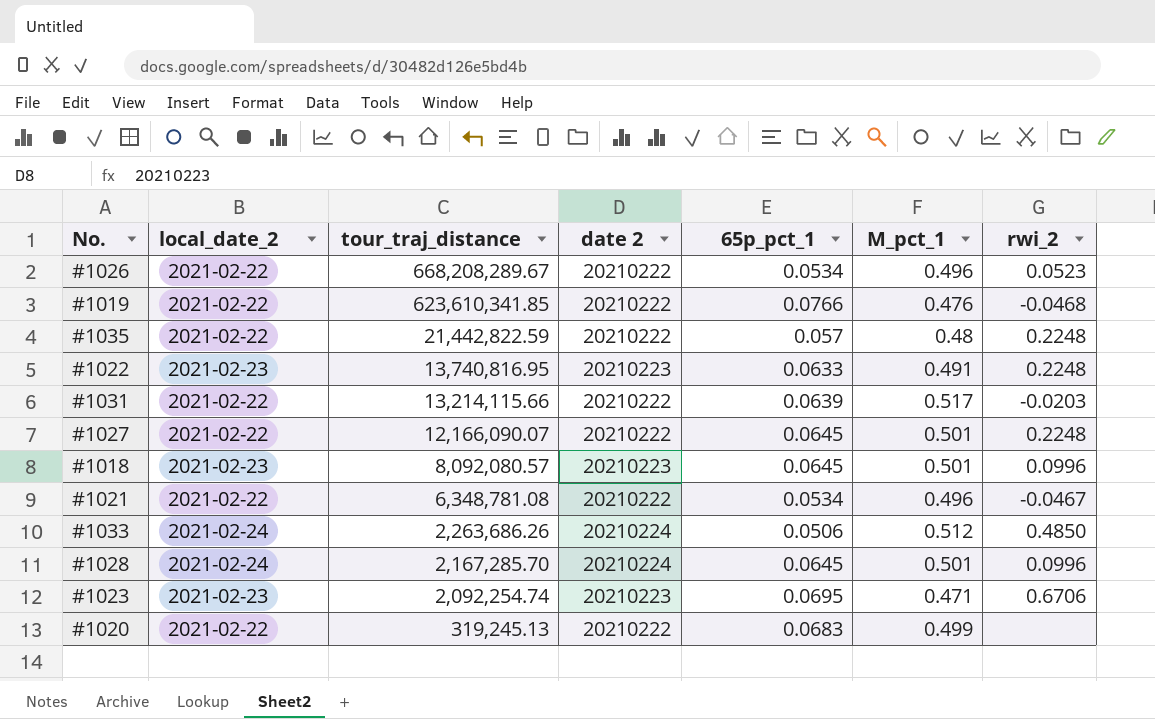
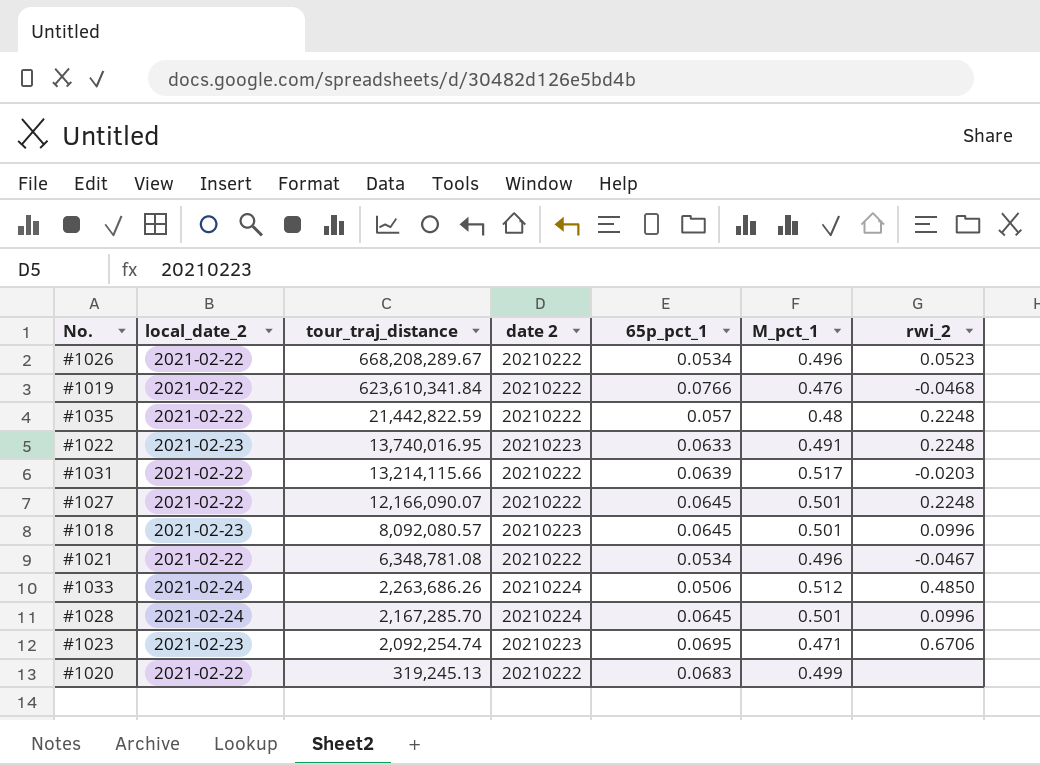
#1019 | tour_traj_distance: 623,610,341.85 -> 623,610,341.84
#1022 | tour_traj_distance: 13,740,816.95 -> 13,740,016.95

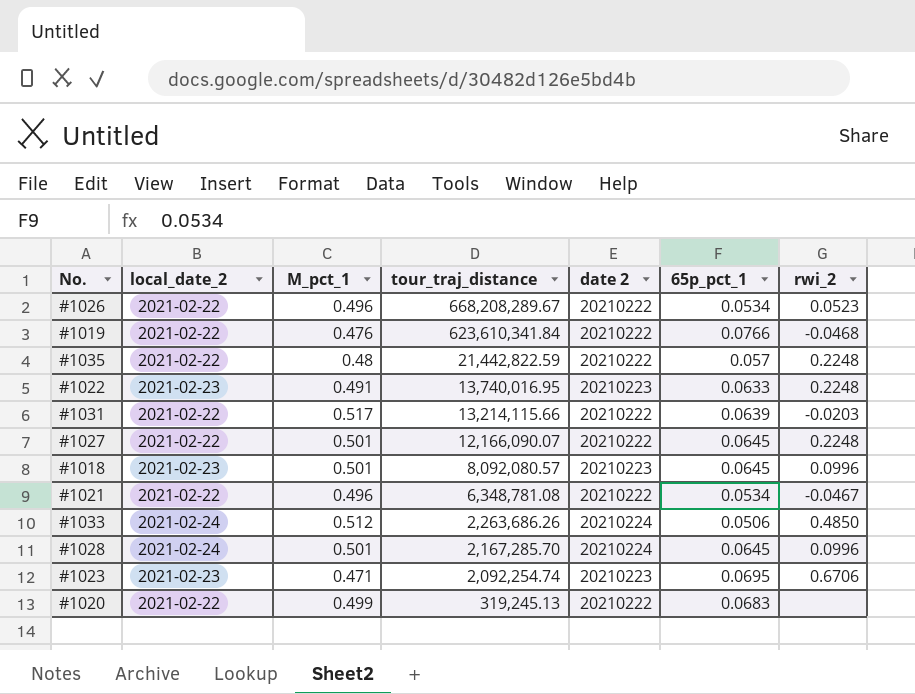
column M_pct_1 | position: 6 -> 3

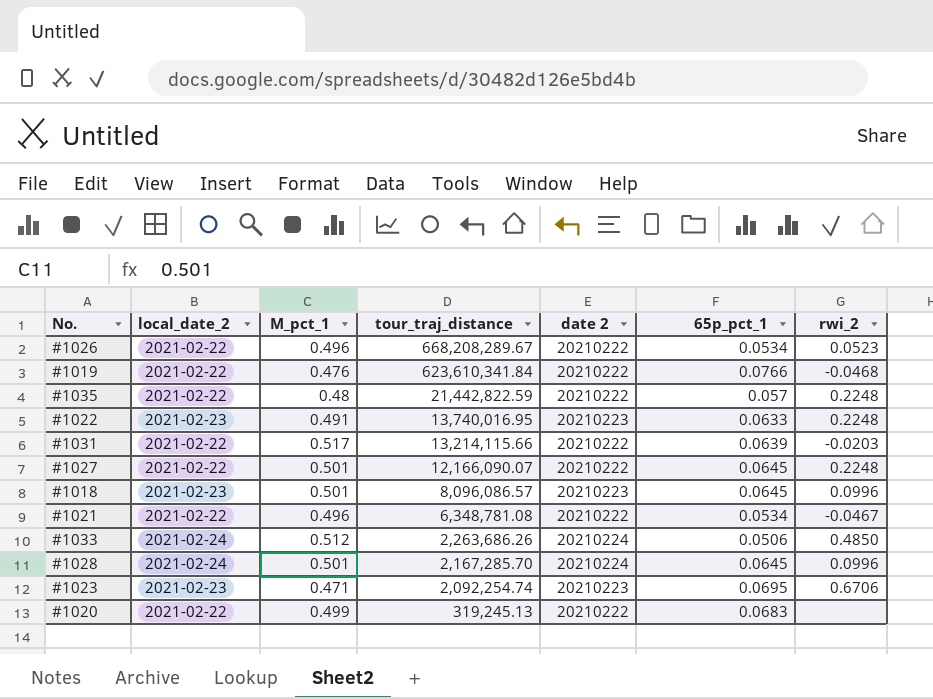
#1018 | tour_traj_distance: 8,092,080.57 -> 8,096,086.57

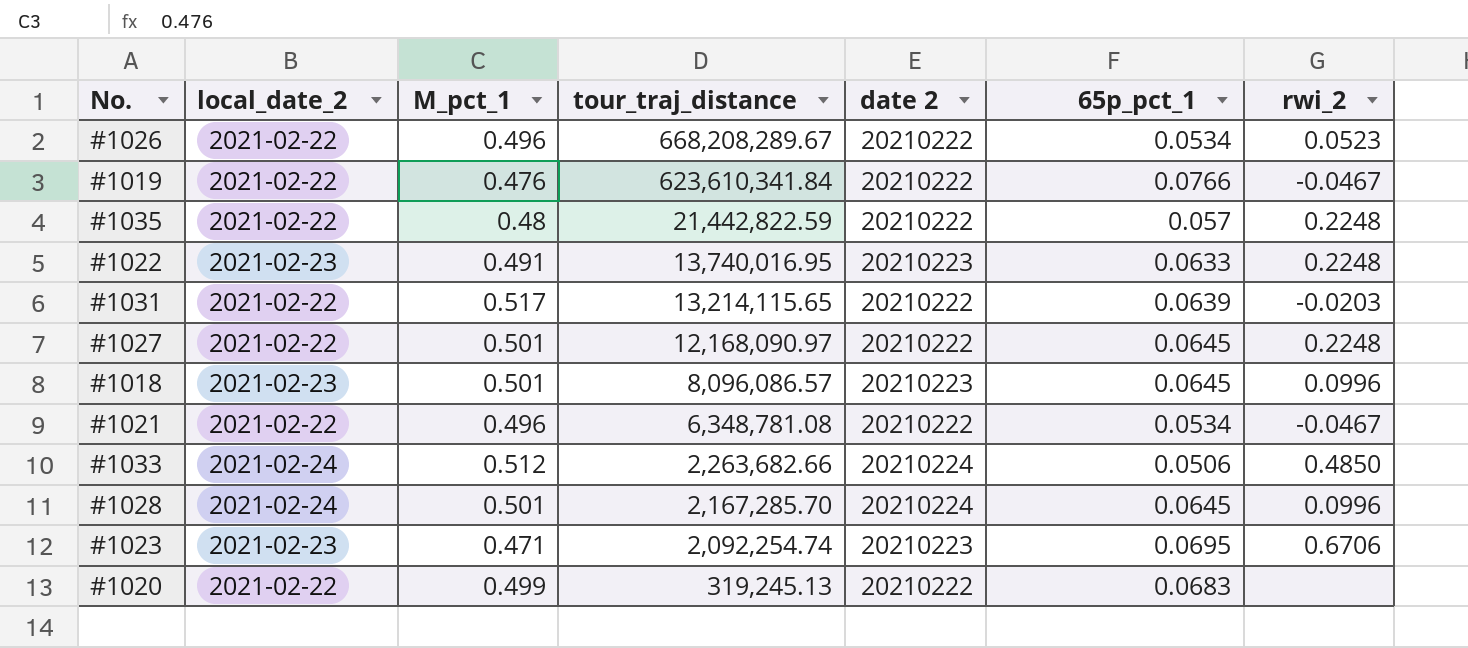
#1019 | rwi_2: -0.0468 -> -0.0467
#1031 | tour_traj_distance: 13,214,115.66 -> 13,214,115.65
#1027 | tour_traj_distance: 12,166,090.07 -> 12,168,090.97
#1033 | tour_traj_distance: 2,263,686.26 -> 2,263,682.66

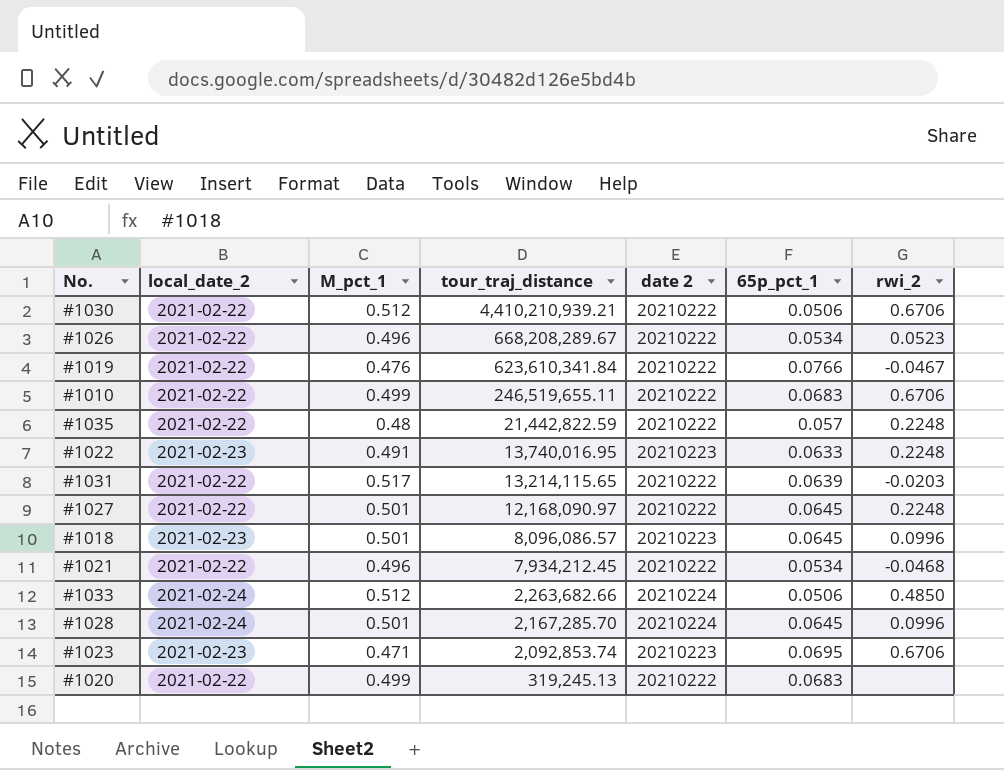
row #1030: none -> 2021-02-22 | 0.512 | 4,410,210,939.21 | 20210222 | 0.0506 | 0.6706
row #1010: none -> 2021-02-22 | 0.499 | 246,519,655.11 | 20210222 | 0.0683 | 0.6706
#1021 | tour_traj_distance: 6,348,781.08 -> 7,934,212.45
#1021 | rwi_2: -0.0467 -> -0.0468
#1023 | tour_traj_distance: 2,092,254.74 -> 2,092,853.74

